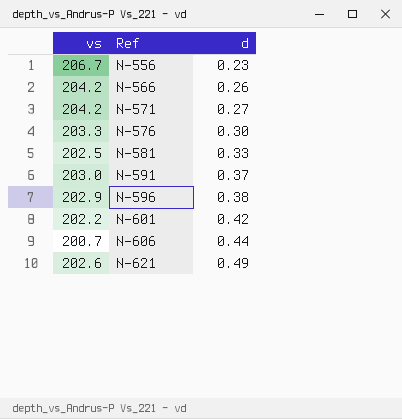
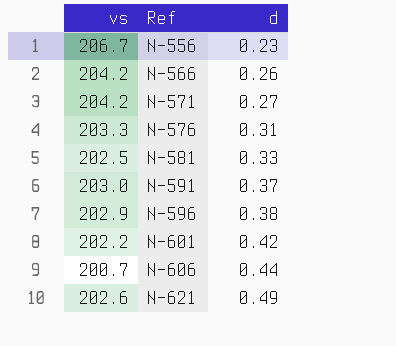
N-576 | d: 0.30 -> 0.31

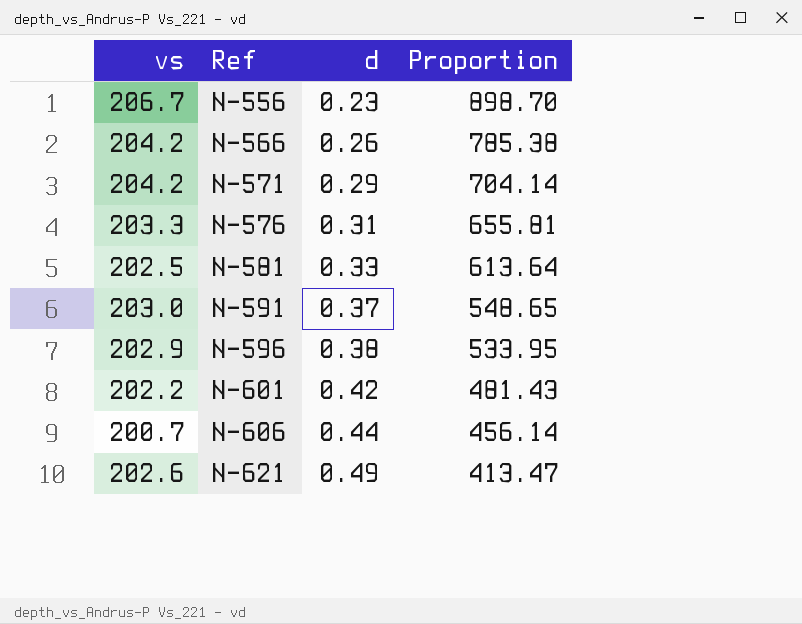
column Proportion | formula: none -> [vs] / [d]
N-571 | d: 0.27 -> 0.29

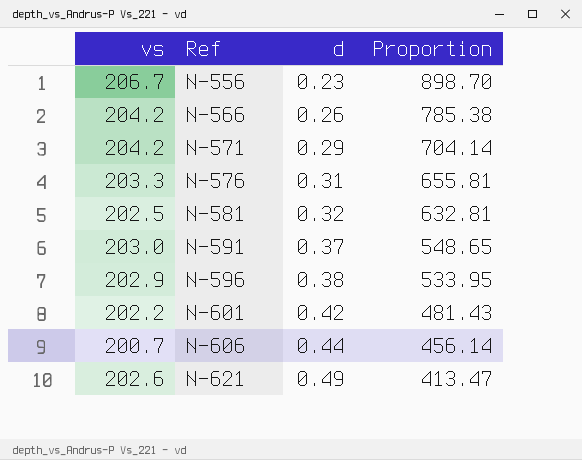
N-581 | d: 0.33 -> 0.32
N-581 | Proportion: 613.64 -> 632.81

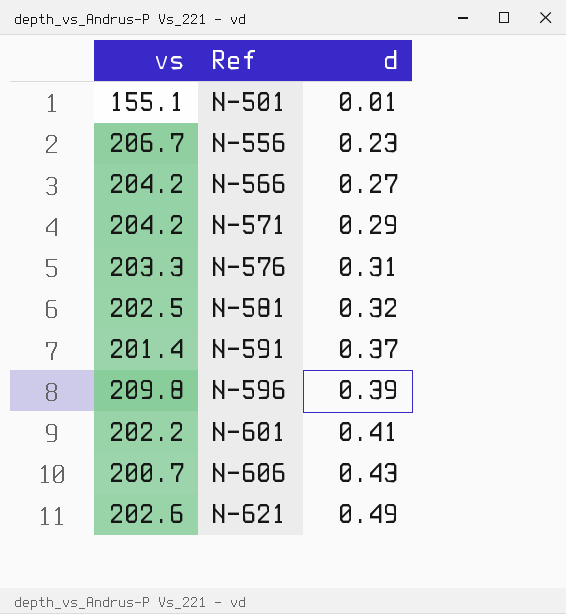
column Proportion | formula: [vs] / [d] -> none
row N-501: none -> 155.1 | 0.01
N-566 | d: 0.26 -> 0.27
N-591 | vs: 203.0 -> 201.4
N-596 | vs: 202.9 -> 209.8
N-596 | d: 0.38 -> 0.39
N-601 | d: 0.42 -> 0.41
N-606 | d: 0.44 -> 0.43

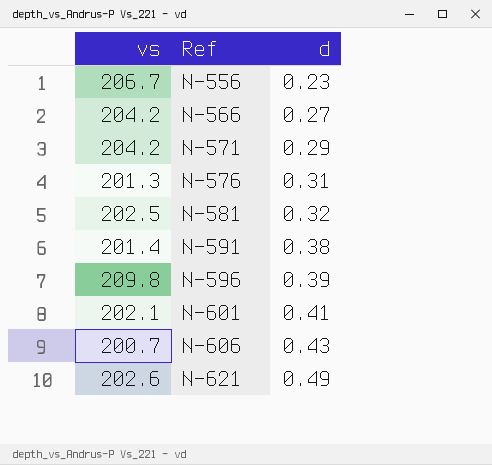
row N-501: 155.1 | 0.01 -> none
N-576 | vs: 203.3 -> 201.3
N-591 | d: 0.37 -> 0.38
N-601 | vs: 202.2 -> 202.1

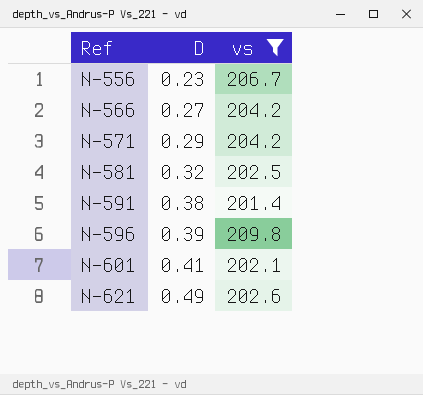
filter: none -> vs >= 201.4
column name: d -> D
column vs | position: 1 -> 3

